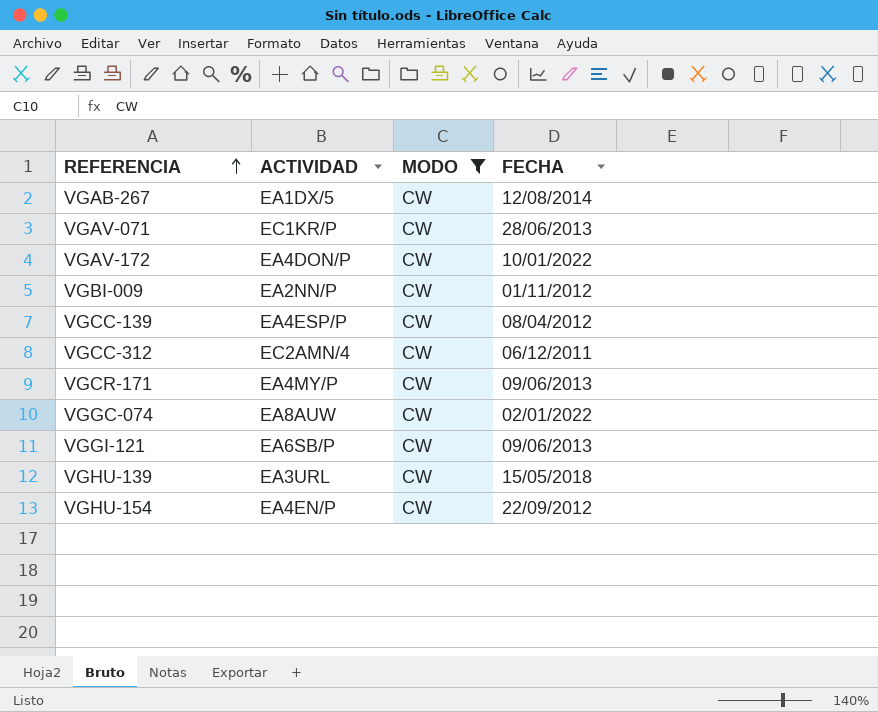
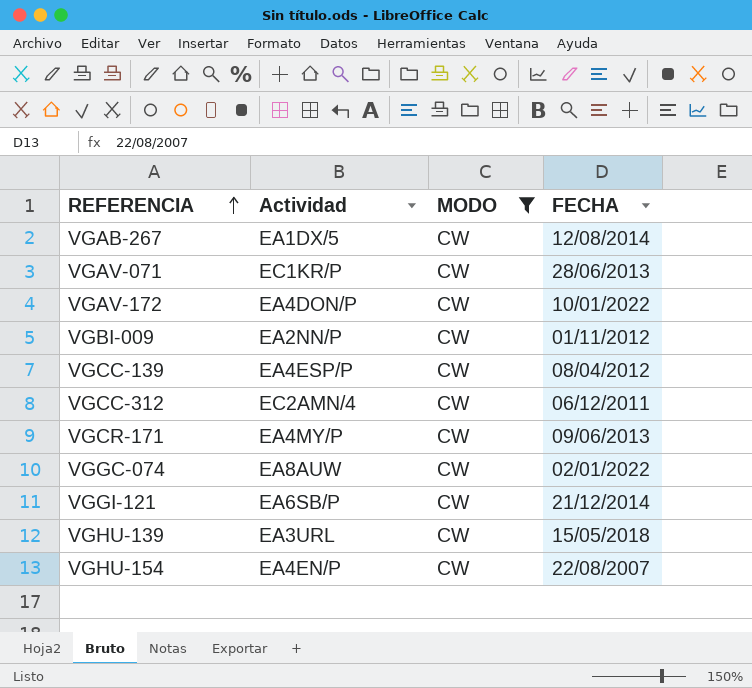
column name: ACTIVIDAD -> Actividad
VGGI-121 | FECHA: 09/06/2013 -> 21/12/2014
VGHU-154 | FECHA: 22/09/2012 -> 22/08/2007

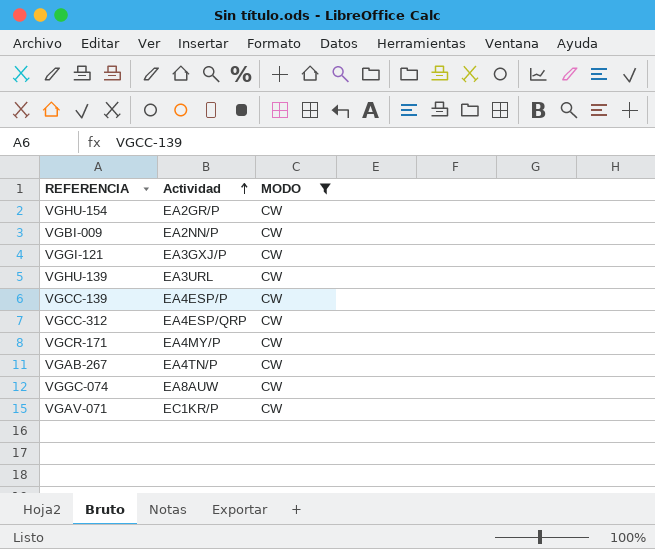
row order: REFERENCIA ascending -> Actividad ascending
column FECHA | position: 4 -> none
row VGAV-172: EA4DON/P | CW | 10/01/2022 -> none
VGHU-154 | Actividad: EA4EN/P -> EA2GR/P
VGGI-121 | Actividad: EA6SB/P -> EA3GXJ/P
VGCC-312 | Actividad: EC2AMN/4 -> EA4ESP/QRP
VGAB-267 | Actividad: EA1DX/5 -> EA4TN/P

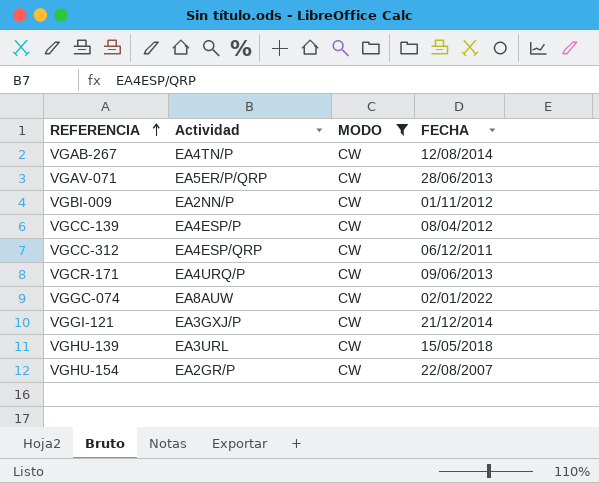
row order: Actividad ascending -> REFERENCIA ascending
column FECHA | position: none -> 4
VGAV-071 | Actividad: EC1KR/P -> EA5ER/P/QRP
VGCR-171 | Actividad: EA4MY/P -> EA4URQ/P

